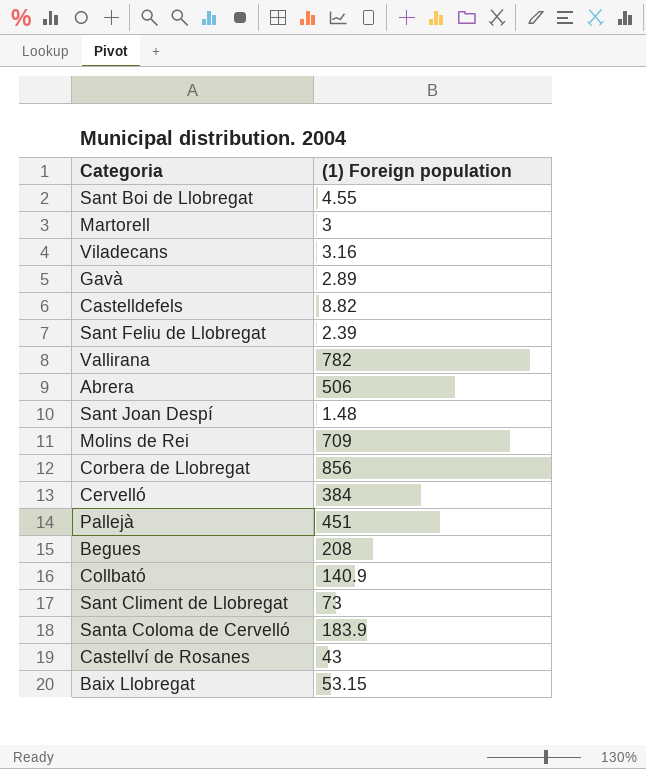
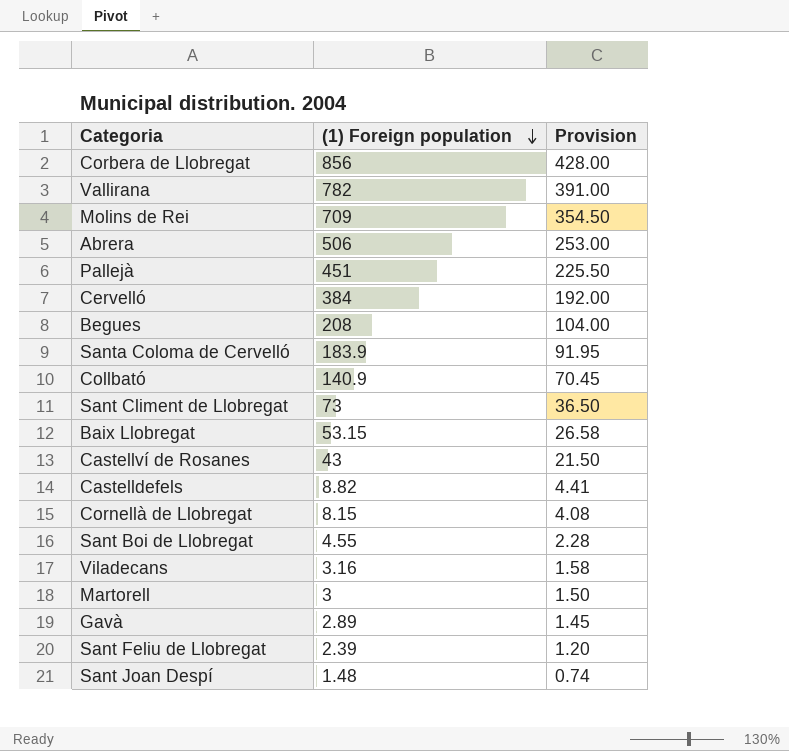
row order: none -> (1) Foreign population descending
column Provision | formula: none -> [(1) Foreign population] * 0.5
row Cornellà de Llobregat: none -> 8.15 | 4.08

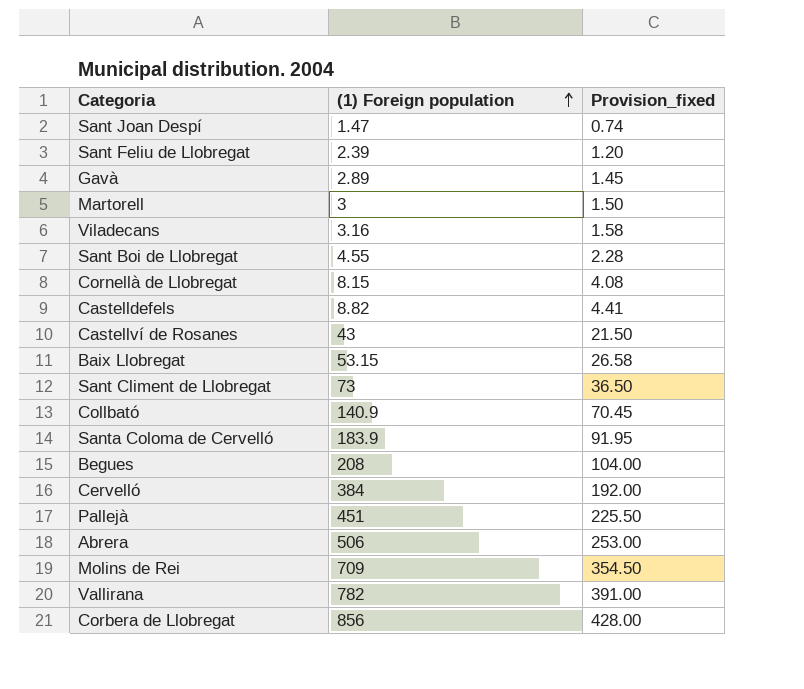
row order: (1) Foreign population descending -> (1) Foreign population ascending
column name: Provision -> Provision_fixed
Sant Joan Despí | (1) Foreign population: 1.48 -> 1.47

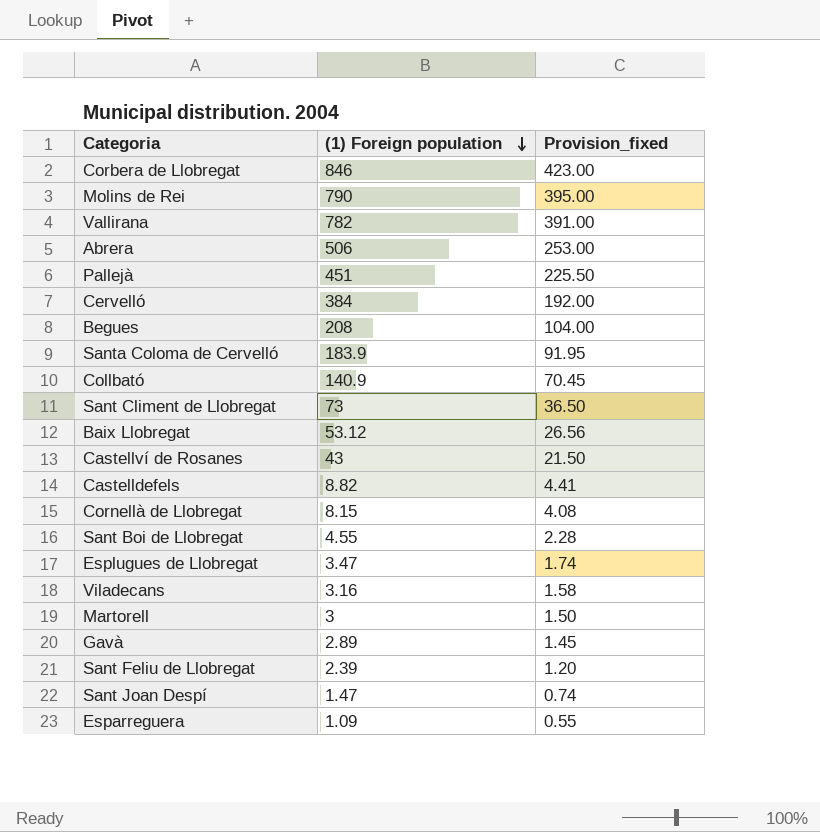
row order: (1) Foreign population ascending -> (1) Foreign population descending
Corbera de Llobregat | (1) Foreign population: 856 -> 846
Corbera de Llobregat | Provision_fixed: 428.00 -> 423.00
Molins de Rei | (1) Foreign population: 709 -> 790
Molins de Rei | Provision_fixed: 354.50 -> 395.00
Baix Llobregat | (1) Foreign population: 53.15 -> 53.12
Baix Llobregat | Provision_fixed: 26.58 -> 26.56
row Esplugues de Llobregat: none -> 3.47 | 1.74
row Esparreguera: none -> 1.09 | 0.55

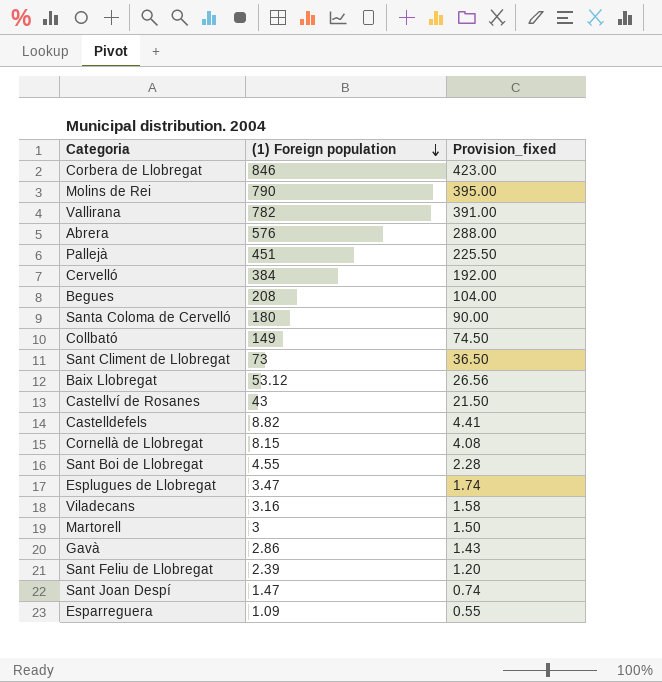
Abrera | (1) Foreign population: 506 -> 576
Abrera | Provision_fixed: 253.00 -> 288.00
Santa Coloma de Cervelló | (1) Foreign population: 183.9 -> 180
Santa Coloma de Cervelló | Provision_fixed: 91.95 -> 90.00
Collbató | (1) Foreign population: 140.9 -> 149
Collbató | Provision_fixed: 70.45 -> 74.50
Gavà | (1) Foreign population: 2.89 -> 2.86
Gavà | Provision_fixed: 1.45 -> 1.43

